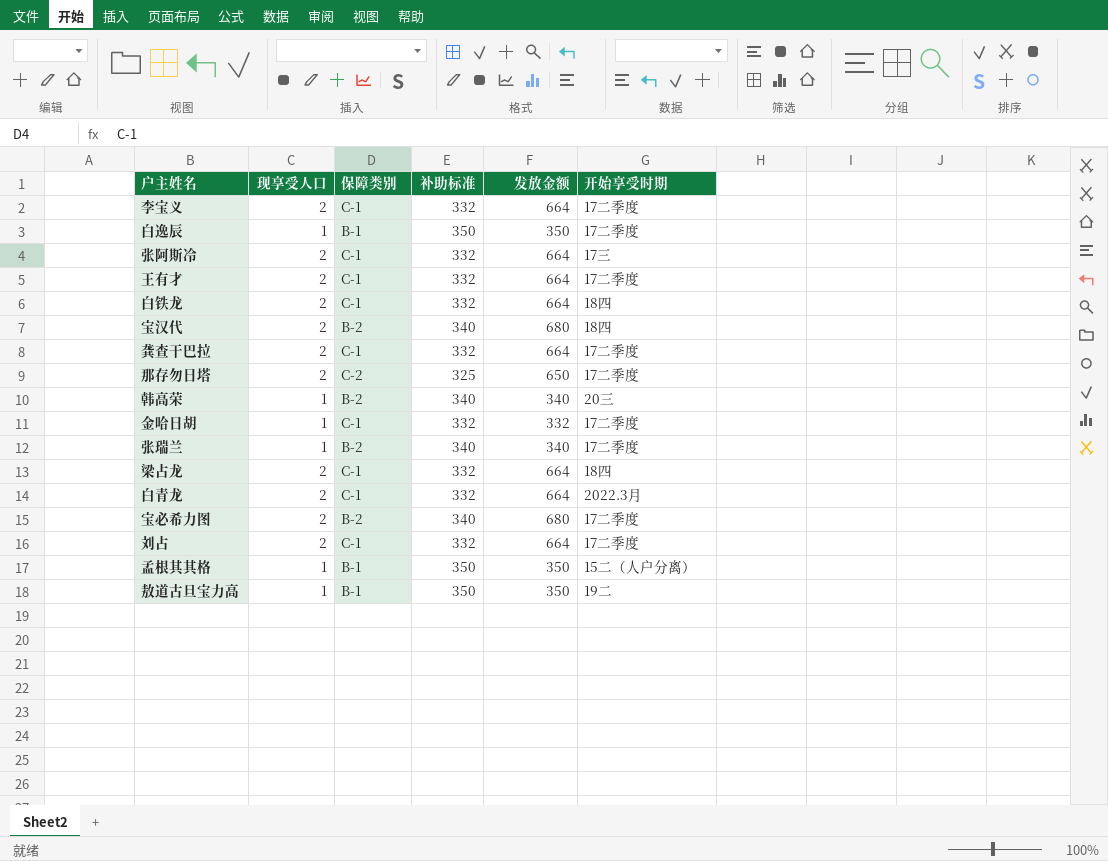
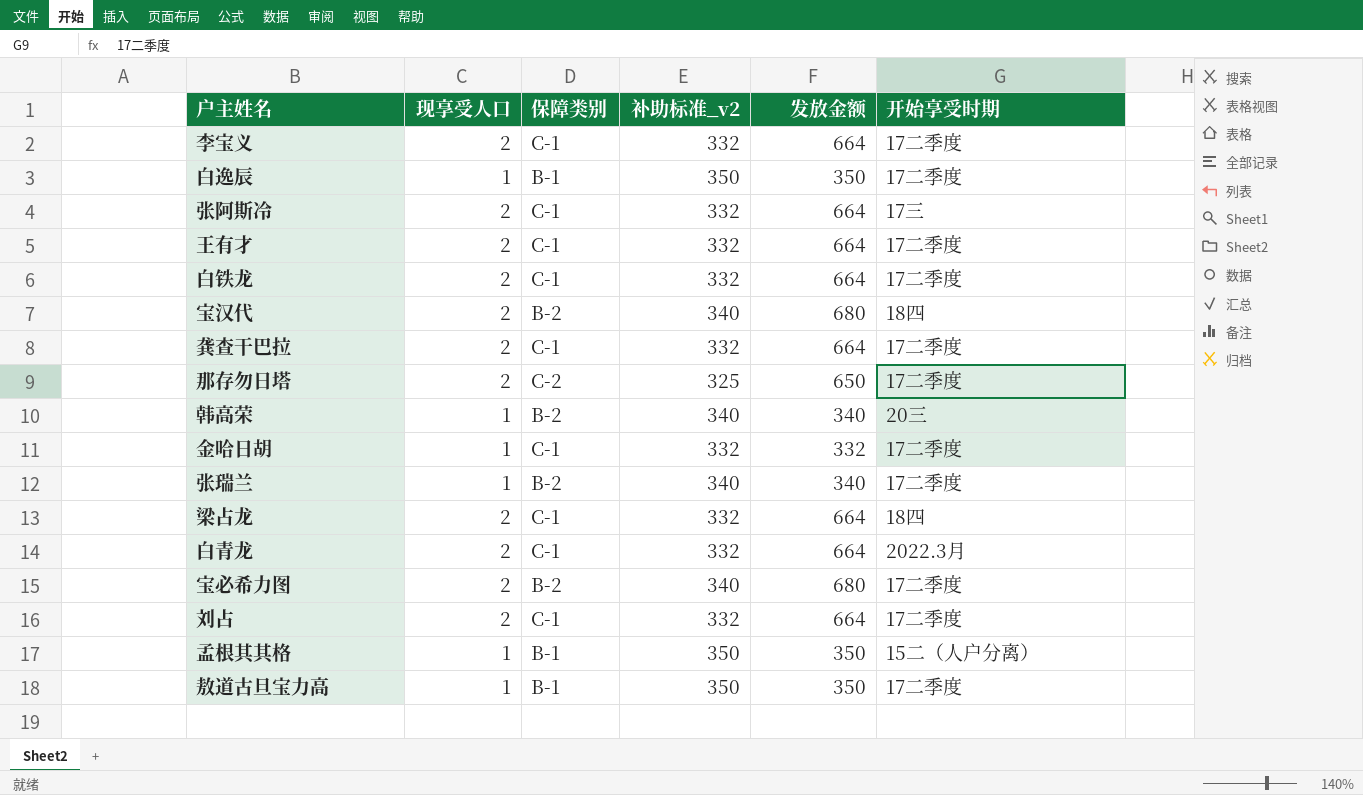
column name: 补助标准 -> 补助标准_v2
白铁龙 | 开始享受时期: 18四 -> 17二季度
敖道古旦宝力高 | 开始享受时期: 19二 -> 17二季度

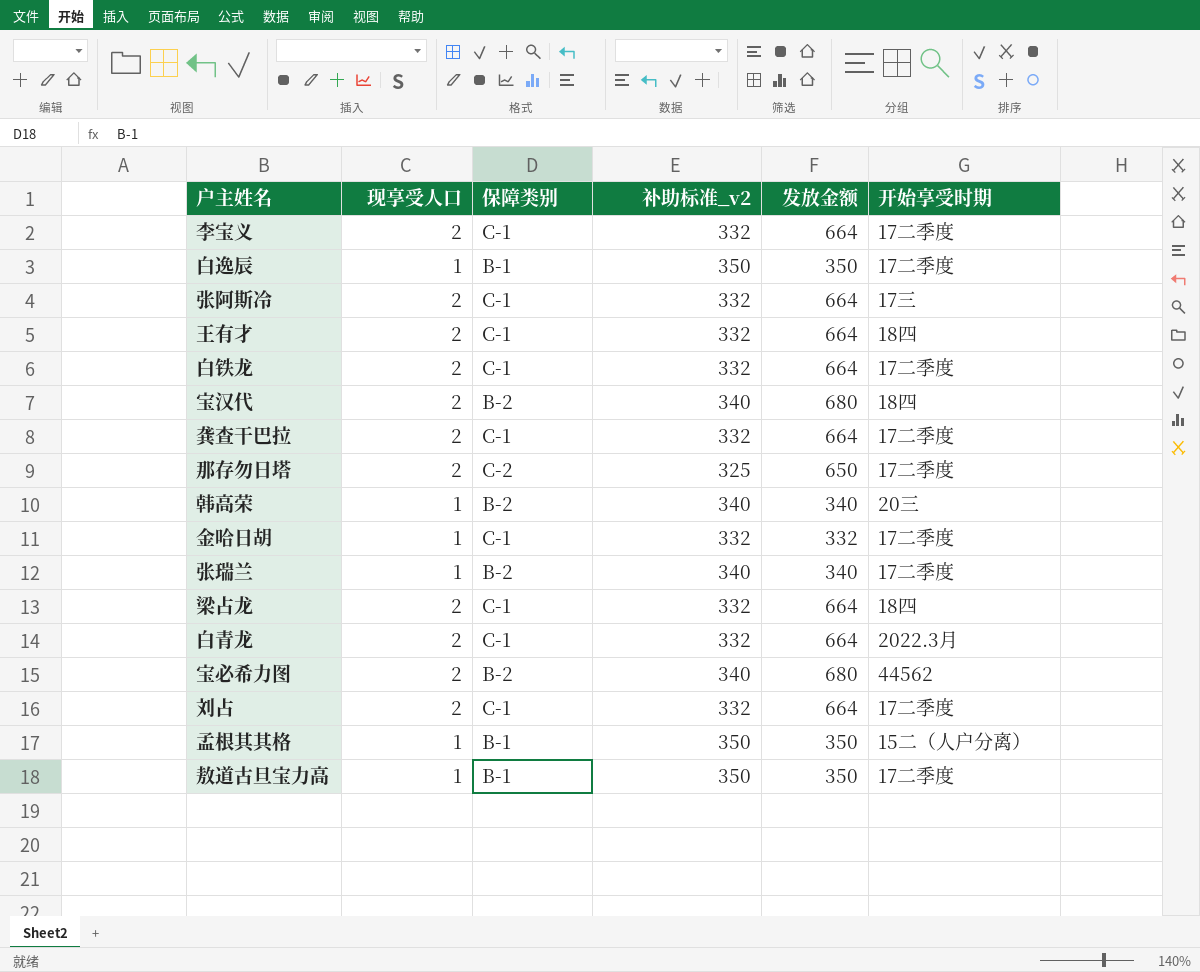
王有才 | 开始享受时期: 17二季度 -> 18四
宝必希力图 | 开始享受时期: 17二季度 -> 44562

